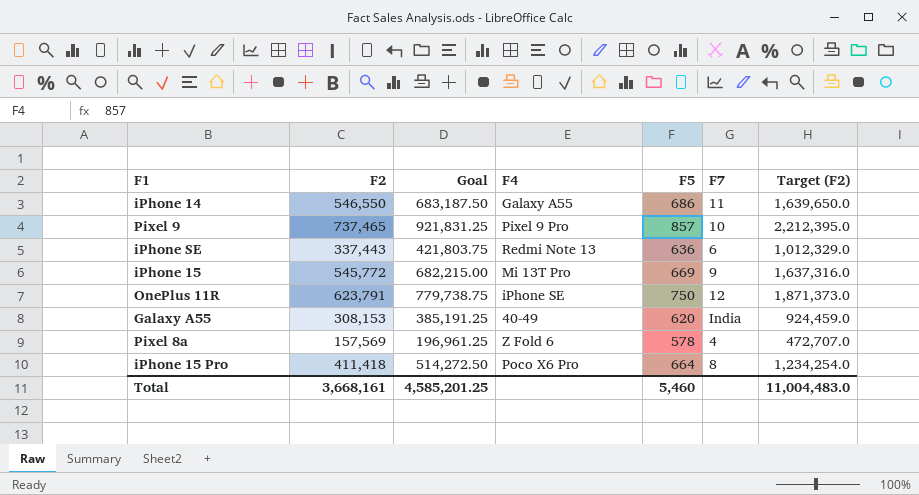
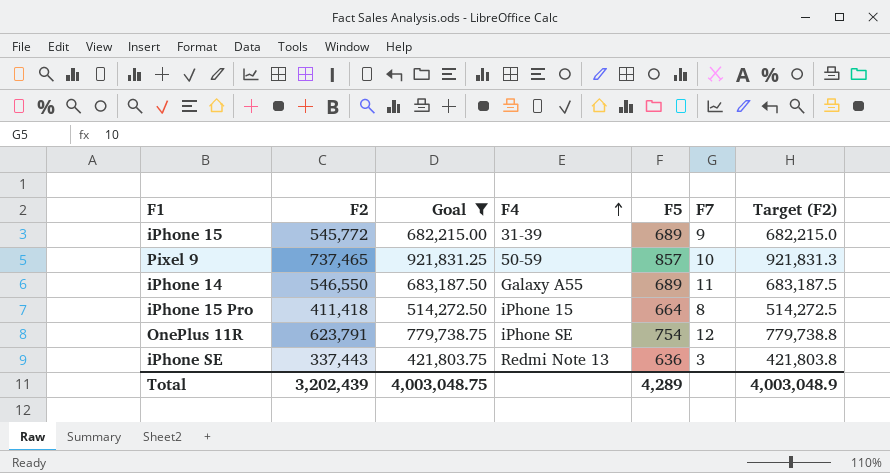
filter: none -> Goal >= 421,803.75
row order: none -> F4 ascending
column Target (F2) | formula: [F2] * 3 -> [F2] * 1.25
iPhone 15 | F4: Mi 13T Pro -> 31-39
iPhone 15 | F5: 669 -> 689
Pixel 9 | F4: Pixel 9 Pro -> 50-59
iPhone 14 | F5: 686 -> 689
iPhone 15 Pro | F4: Poco X6 Pro -> iPhone 15
OnePlus 11R | F5: 750 -> 754
iPhone SE | F7: 6 -> 3
Total | F2: 3,668,161 -> 3,202,439
Total | Goal: 4,585,201.25 -> 4,003,048.75
Total | F5: 5,460 -> 4,289
Total | Target (F2): 11,004,483.0 -> 4,003,048.9

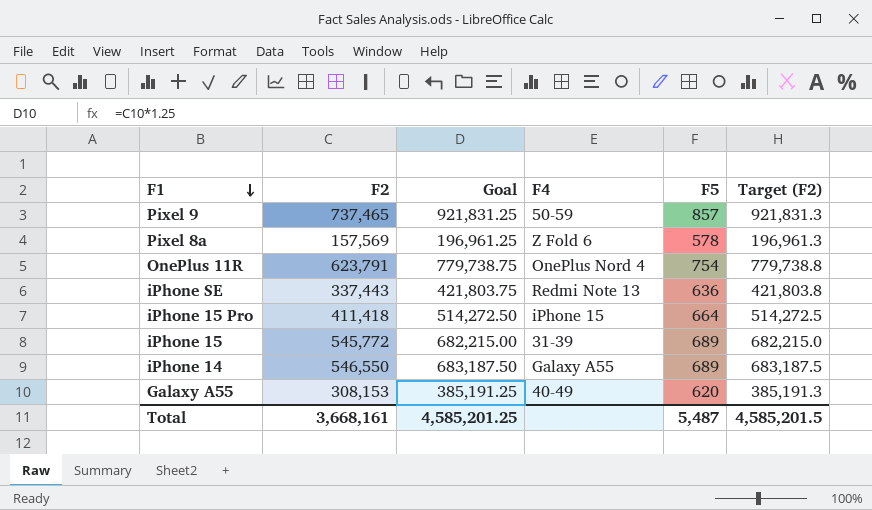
filter: Goal >= 421,803.75 -> none
row order: F4 ascending -> F1 descending
column F7 | position: 6 -> none
OnePlus 11R | F4: iPhone SE -> OnePlus Nord 4
Total | F2: 3,202,439 -> 3,668,161
Total | Goal: 4,003,048.75 -> 4,585,201.25
Total | F5: 4,289 -> 5,487
Total | Target (F2): 4,003,048.9 -> 4,585,201.5

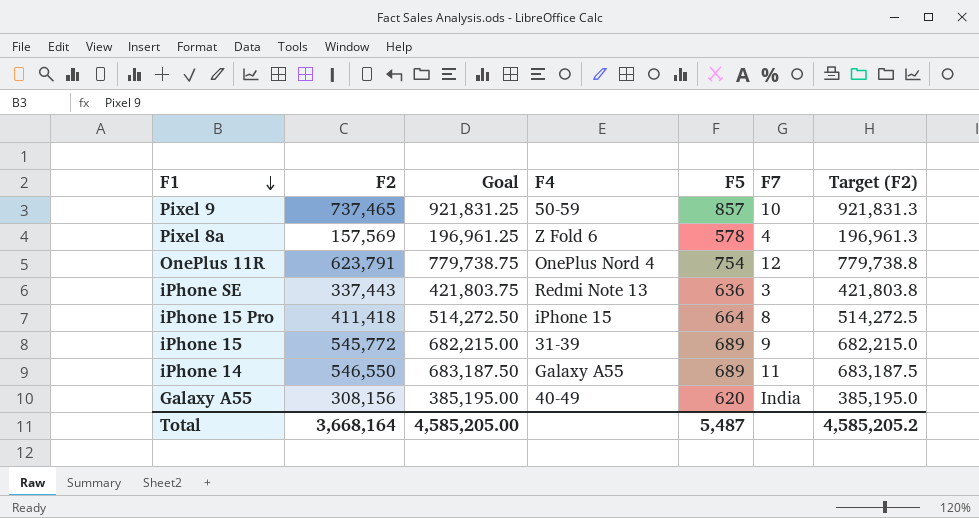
column F7 | position: none -> 6
Galaxy A55 | F2: 308,153 -> 308,156
Galaxy A55 | Goal: 385,191.25 -> 385,195.00
Galaxy A55 | Target (F2): 385,191.3 -> 385,195.0
Total | F2: 3,668,161 -> 3,668,164
Total | Goal: 4,585,201.25 -> 4,585,205.00
Total | Target (F2): 4,585,201.5 -> 4,585,205.2

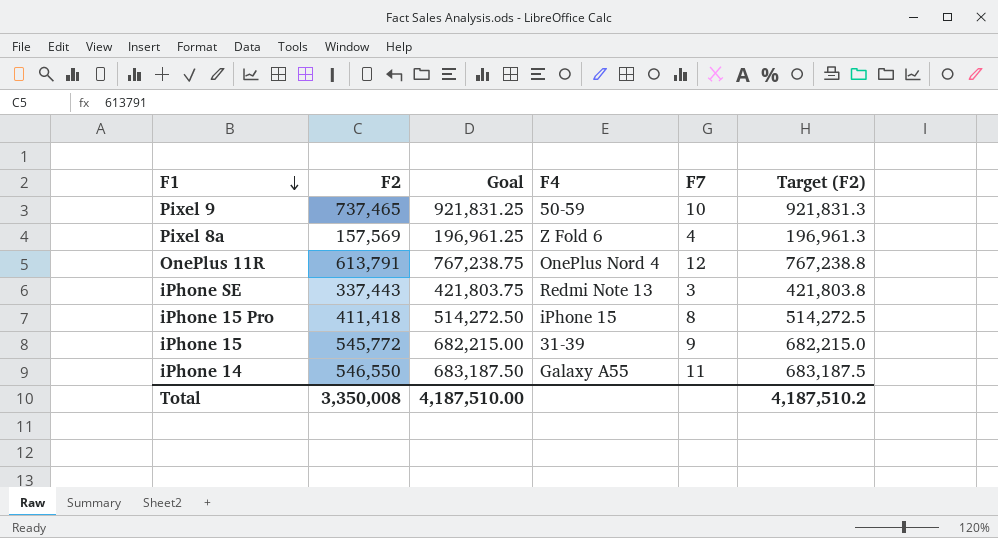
column F5 | position: 5 -> none
row Galaxy A55: 308,156 | 385,195.00 | 40-49 | 620 | India | 385,195.0 -> none
OnePlus 11R | F2: 623,791 -> 613,791
OnePlus 11R | Goal: 779,738.75 -> 767,238.75
OnePlus 11R | Target (F2): 779,738.8 -> 767,238.8
Total | F2: 3,668,164 -> 3,350,008
Total | Goal: 4,585,205.00 -> 4,187,510.00
Total | Target (F2): 4,585,205.2 -> 4,187,510.2

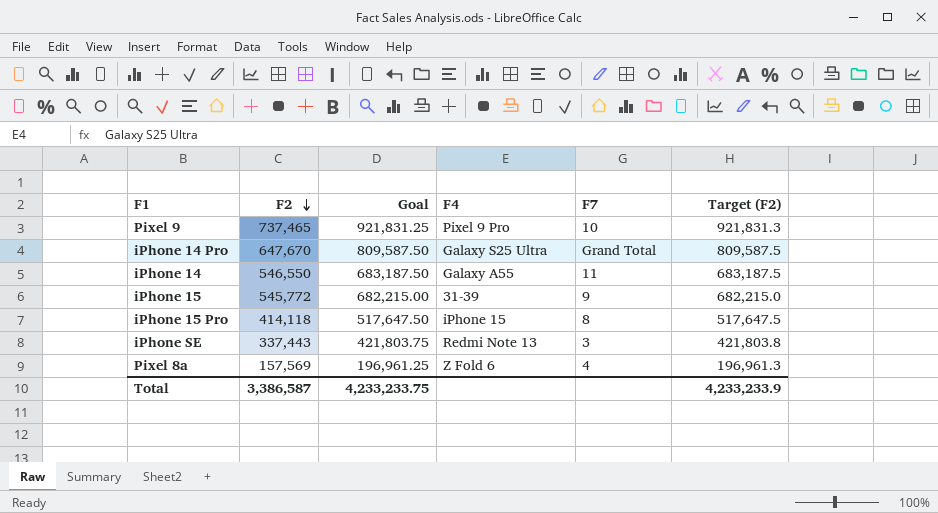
row order: F1 descending -> F2 descending
row OnePlus 11R: 613,791 | 767,238.75 | OnePlus Nord 4 | 12 | 767,238.8 -> none
Pixel 9 | F4: 50-59 -> Pixel 9 Pro
row iPhone 14 Pro: none -> 647,670 | 809,587.50 | Galaxy S25 Ultra | Grand Total | 809,587.5
iPhone 15 Pro | F2: 411,418 -> 414,118
iPhone 15 Pro | Goal: 514,272.50 -> 517,647.50
iPhone 15 Pro | Target (F2): 514,272.5 -> 517,647.5
Total | F2: 3,350,008 -> 3,386,587
Total | Goal: 4,187,510.00 -> 4,233,233.75
Total | Target (F2): 4,187,510.2 -> 4,233,233.9

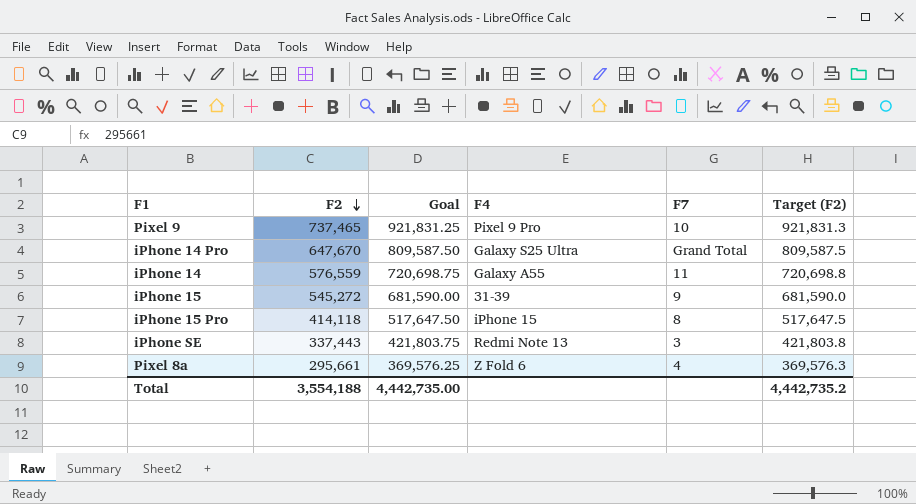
iPhone 14 | F2: 546,550 -> 576,559
iPhone 14 | Goal: 683,187.50 -> 720,698.75
iPhone 14 | Target (F2): 683,187.5 -> 720,698.8
iPhone 15 | F2: 545,772 -> 545,272
iPhone 15 | Goal: 682,215.00 -> 681,590.00
iPhone 15 | Target (F2): 682,215.0 -> 681,590.0
Pixel 8a | F2: 157,569 -> 295,661
Pixel 8a | Goal: 196,961.25 -> 369,576.25
Pixel 8a | Target (F2): 196,961.3 -> 369,576.3
Total | F2: 3,386,587 -> 3,554,188
Total | Goal: 4,233,233.75 -> 4,442,735.00
Total | Target (F2): 4,233,233.9 -> 4,442,735.2

